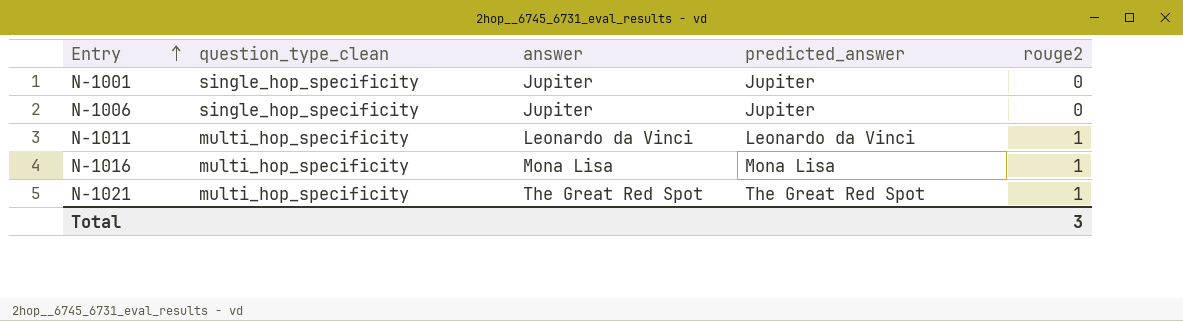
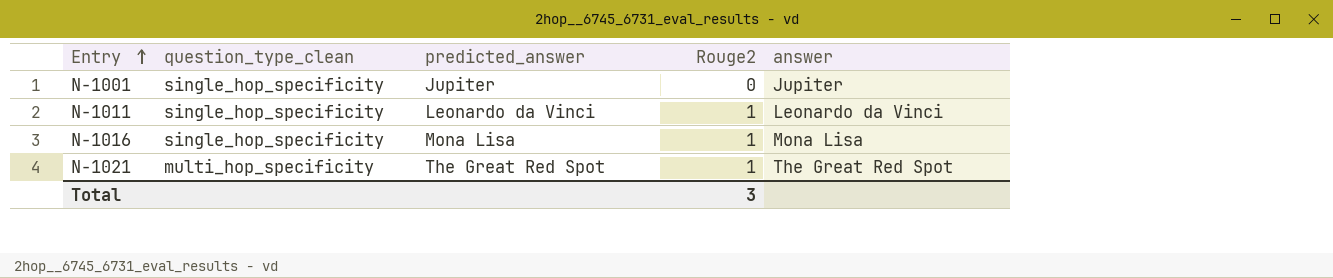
column name: rouge2 -> Rouge2
column answer | position: 3 -> 5
row N-1006: single_hop_specificity | Jupiter | Jupiter | 0 -> none
N-1011 | question_type_clean: multi_hop_specificity -> single_hop_specificity
N-1016 | question_type_clean: multi_hop_specificity -> single_hop_specificity

